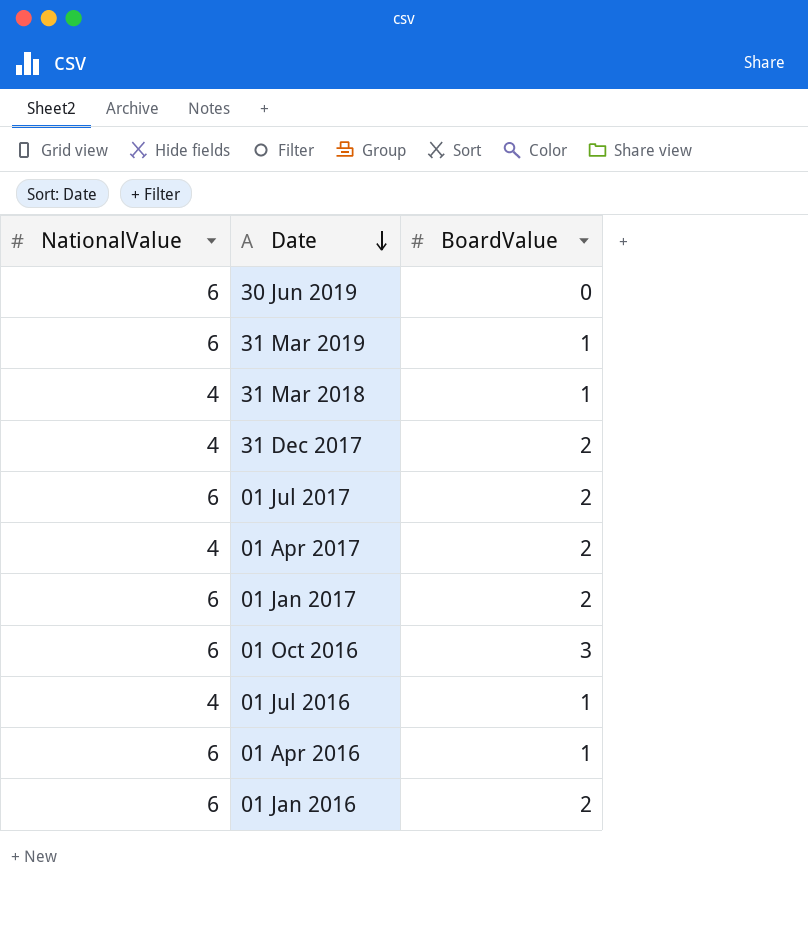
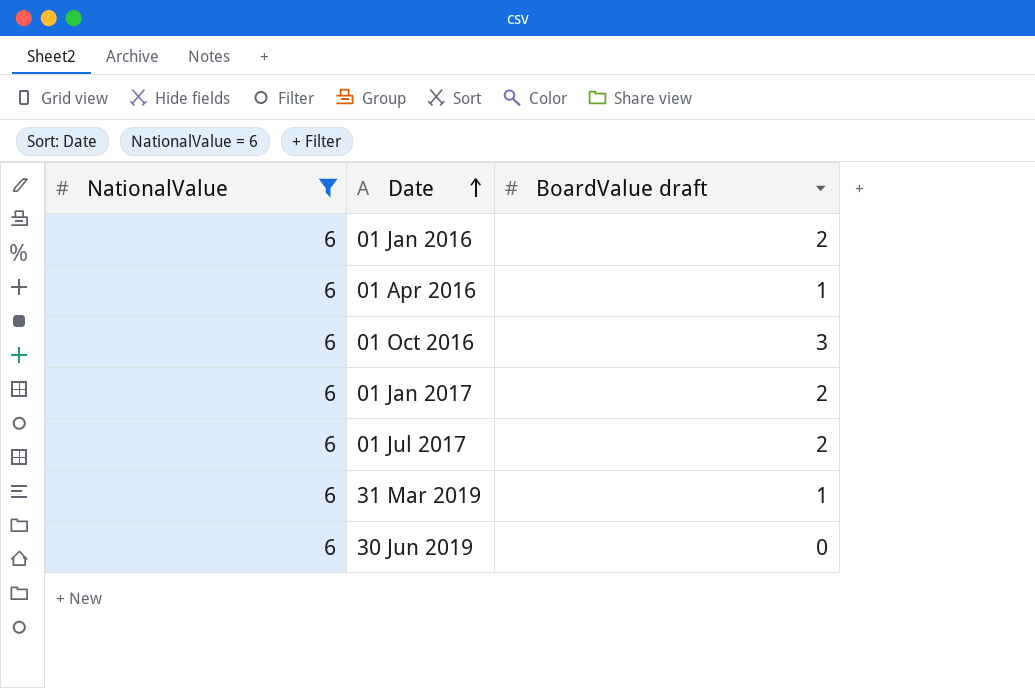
filter: none -> NationalValue = 6
row order: Date descending -> Date ascending
column name: BoardValue -> BoardValue draft

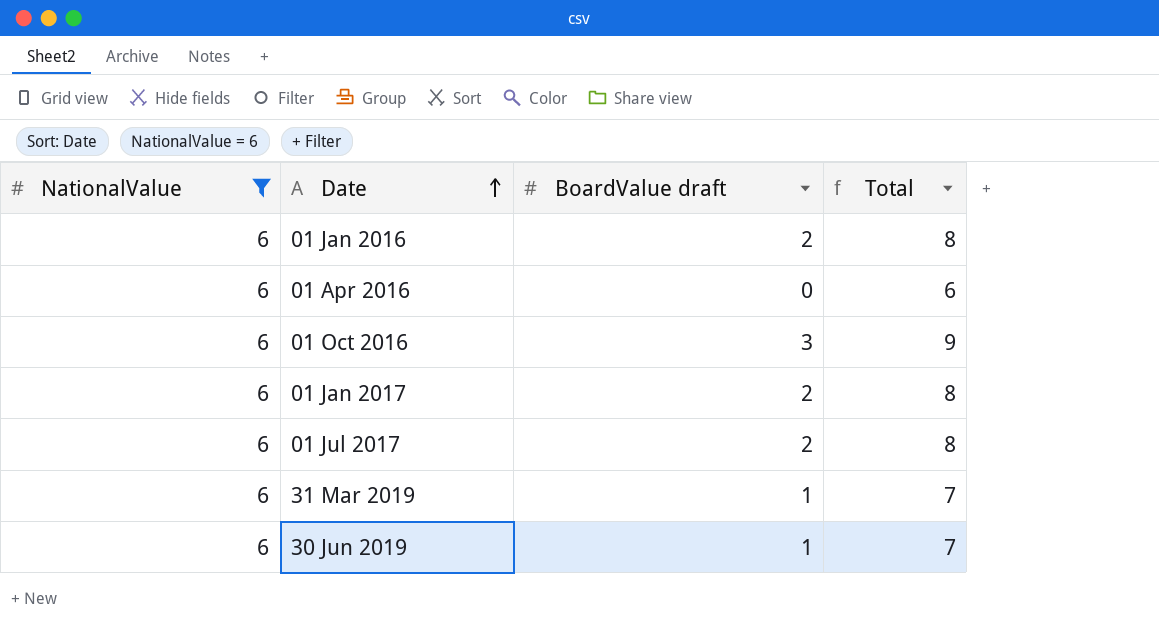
column Total | formula: none -> [NationalValue] + [BoardValue draft]
01 Apr 2016 | BoardValue draft: 1 -> 0
30 Jun 2019 | BoardValue draft: 0 -> 1

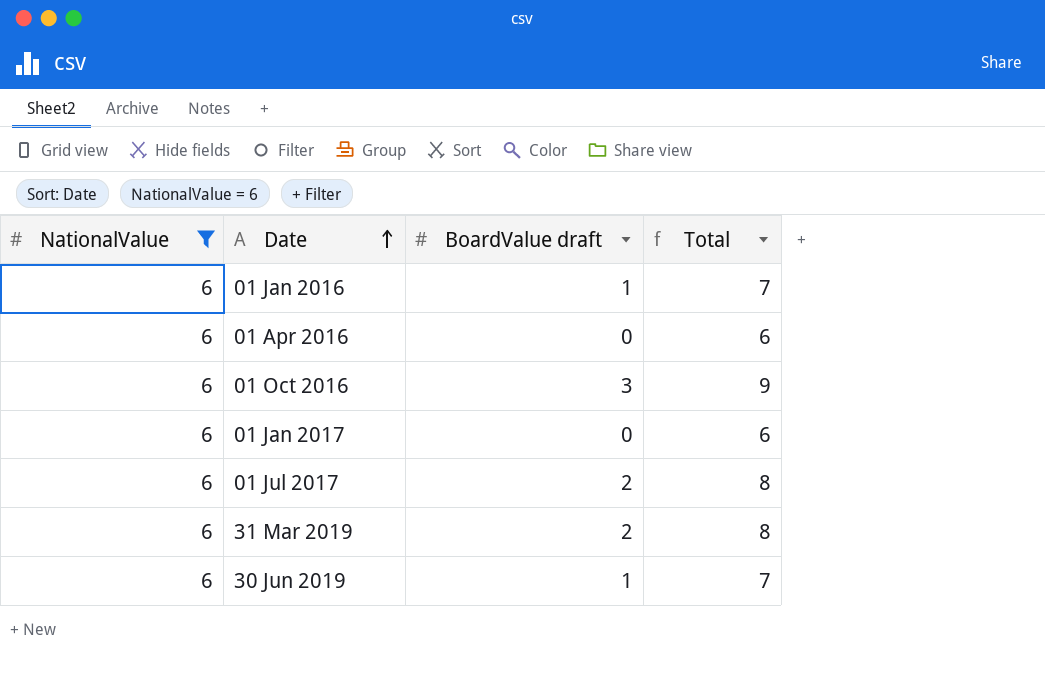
01 Jan 2016 | BoardValue draft: 2 -> 1
01 Jan 2016 | Total: 8 -> 7
01 Jan 2017 | BoardValue draft: 2 -> 0
01 Jan 2017 | Total: 8 -> 6
31 Mar 2019 | BoardValue draft: 1 -> 2
31 Mar 2019 | Total: 7 -> 8

